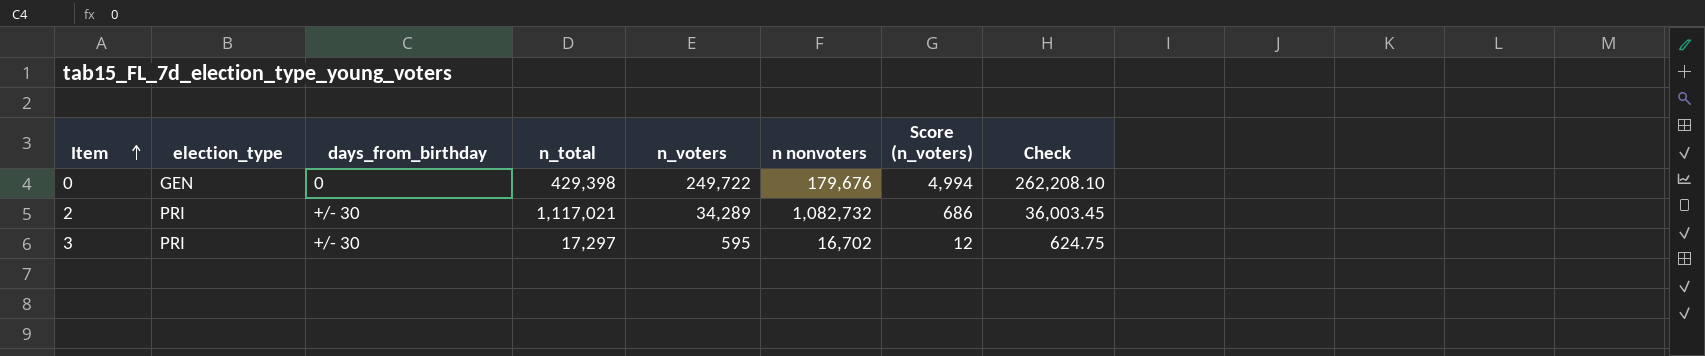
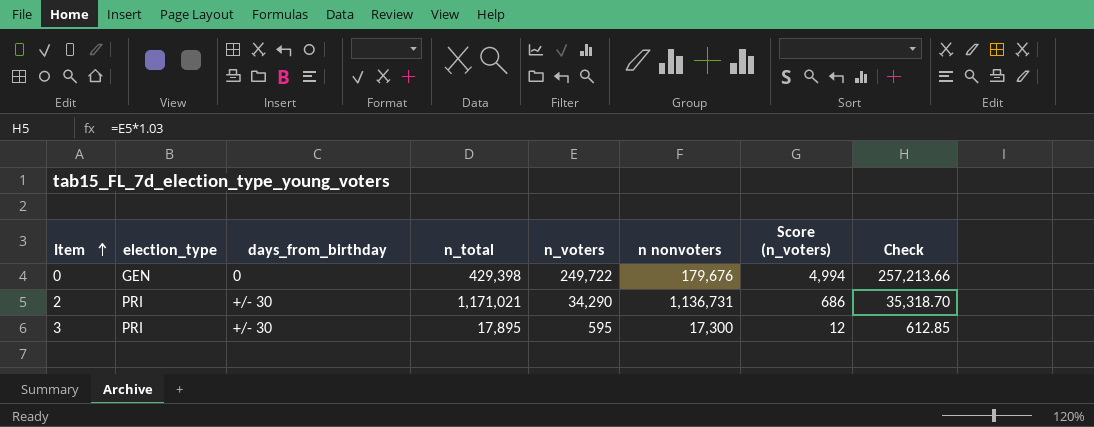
column Check | formula: [n_voters] * 1.05 -> [n_voters] * 1.03
2 | n_total: 1,117,021 -> 1,171,021
2 | n_voters: 34,289 -> 34,290
2 | n nonvoters: 1,082,732 -> 1,136,731
3 | n_total: 17,297 -> 17,895
3 | n nonvoters: 16,702 -> 17,300

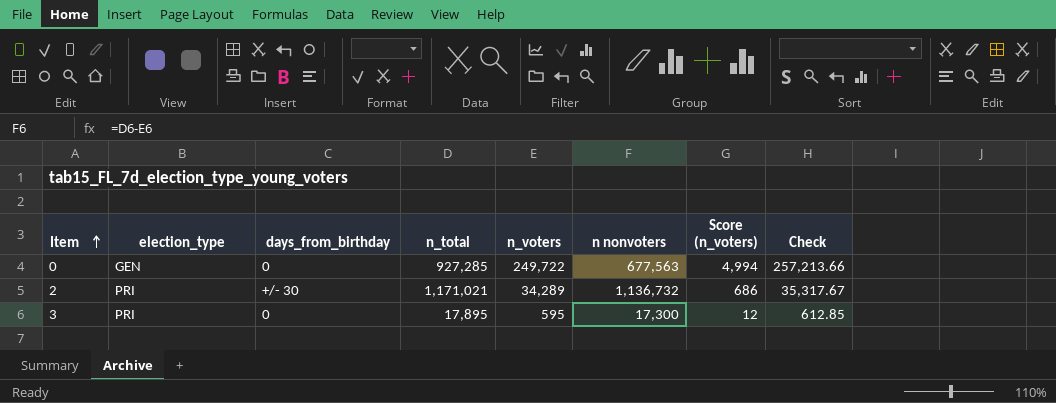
0 | n_total: 429,398 -> 927,285
0 | n nonvoters: 179,676 -> 677,563
2 | n_voters: 34,290 -> 34,289
2 | n nonvoters: 1,136,731 -> 1,136,732
2 | Check: 35,318.70 -> 35,317.67
3 | days_from_birthday: +/- 30 -> 0

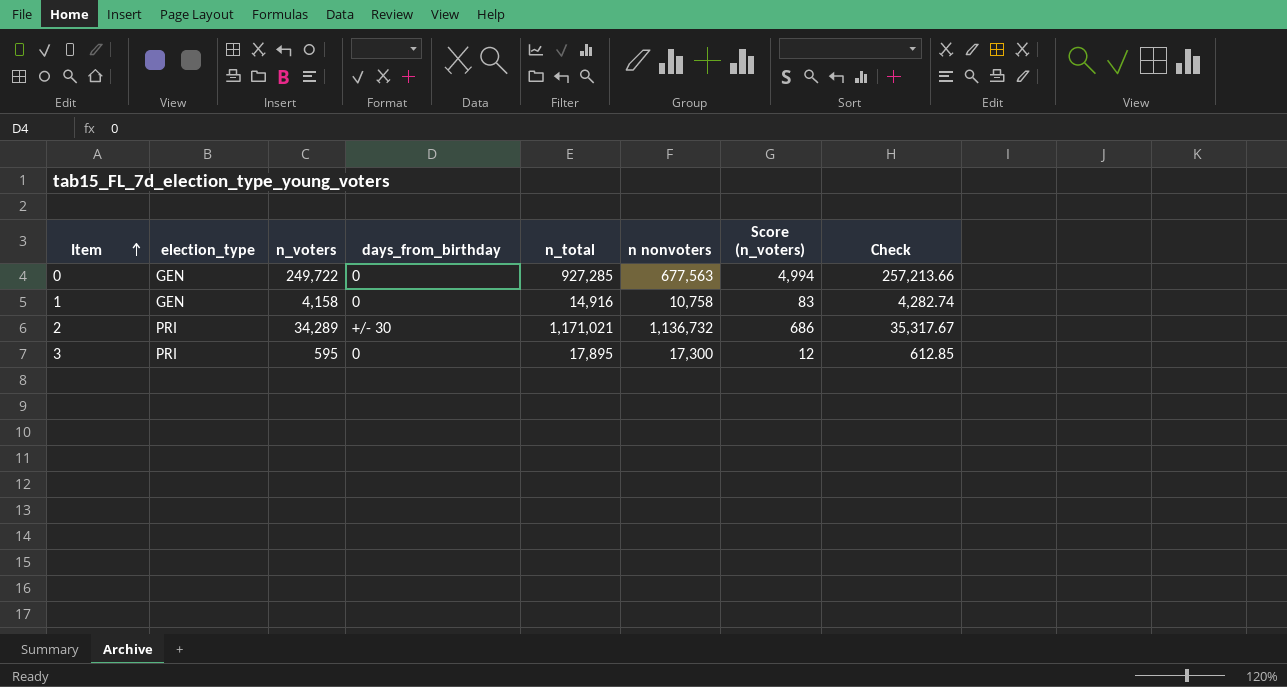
column n_voters | position: 5 -> 3
row 1: none -> GEN | 4,158 | 0 | 14,916 | 10,758 | 83 | 4,282.74

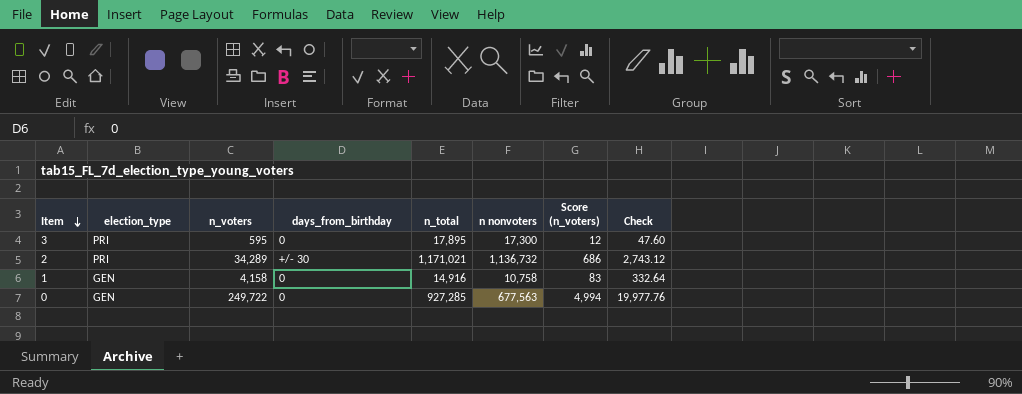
row order: Item ascending -> Item descending
column Check | formula: [n_voters] * 1.03 -> [n_voters] * 0.08

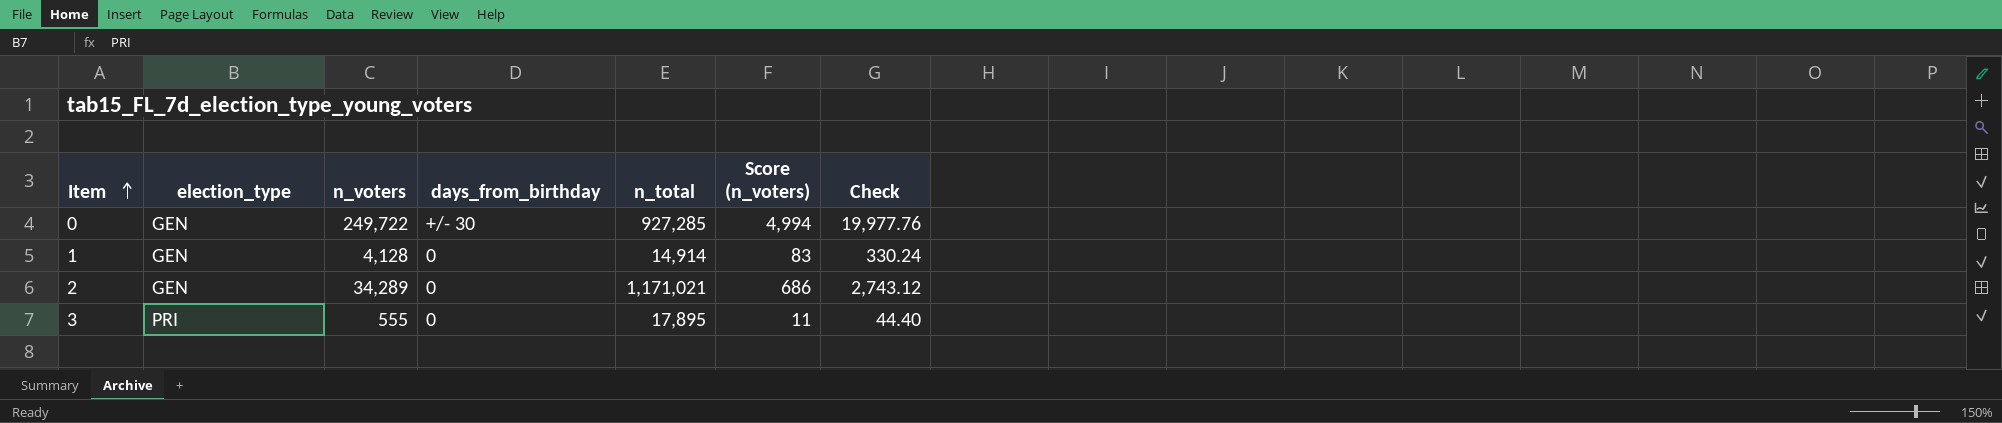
row order: Item descending -> Item ascending
column n nonvoters | formula: [n_total] - [n_voters] -> none
0 | days_from_birthday: 0 -> +/- 30
1 | n_voters: 4,158 -> 4,128
1 | n_total: 14,916 -> 14,914
1 | Check: 332.64 -> 330.24
2 | election_type: PRI -> GEN
2 | days_from_birthday: +/- 30 -> 0
3 | n_voters: 595 -> 555
3 | Score (n_voters): 12 -> 11
3 | Check: 47.60 -> 44.40

